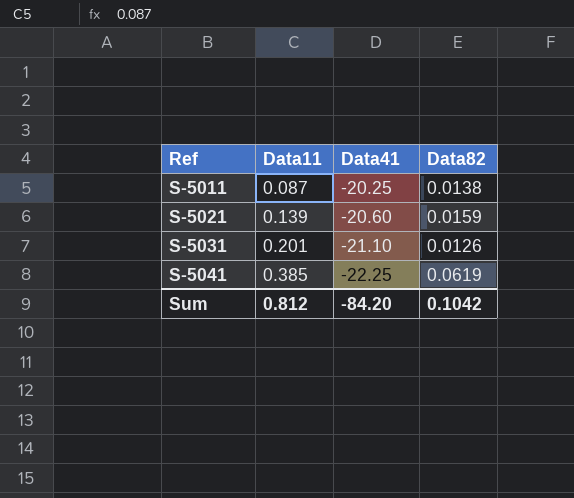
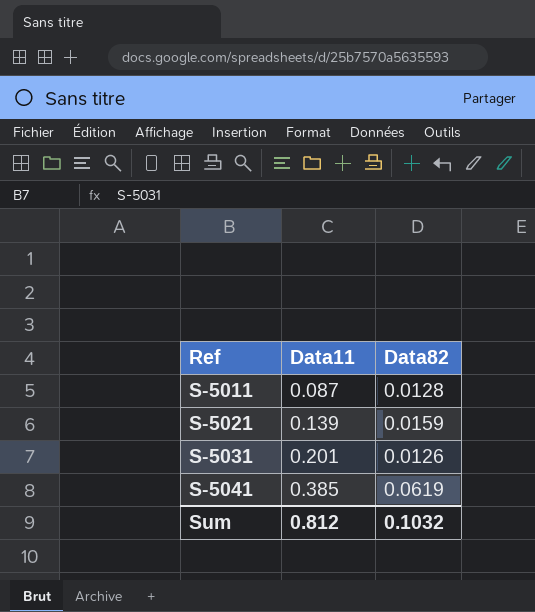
column Data41 | position: 3 -> none
S-5011 | Data82: 0.0138 -> 0.0128
Sum | Data82: 0.1042 -> 0.1032

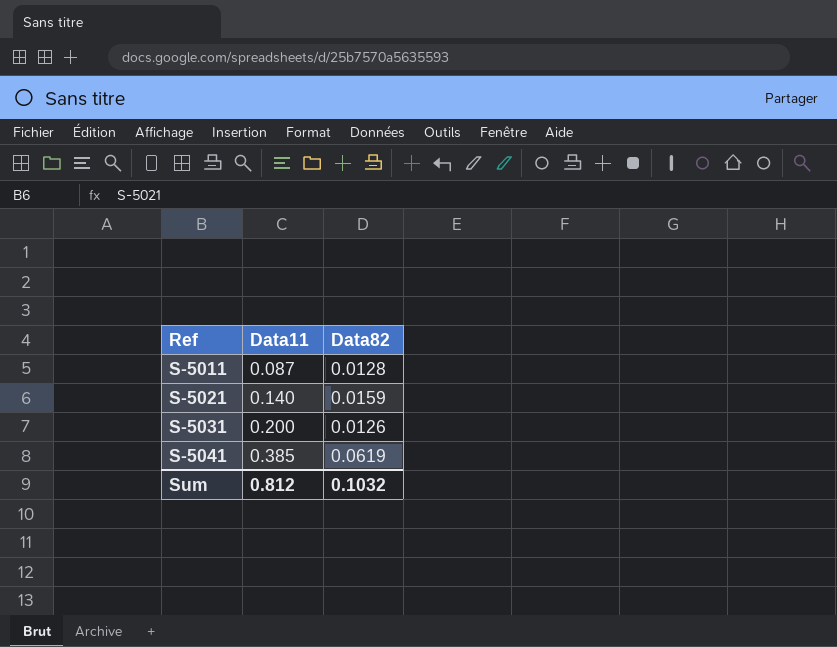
S-5021 | Data11: 0.139 -> 0.140
S-5031 | Data11: 0.201 -> 0.200

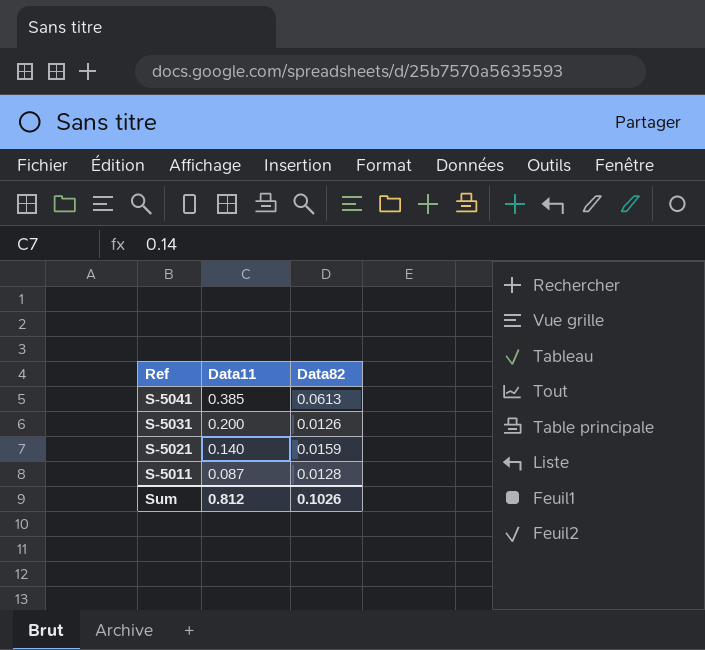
row order: Ref ascending -> Ref descending
S-5041 | Data82: 0.0619 -> 0.0613
Sum | Data82: 0.1032 -> 0.1026

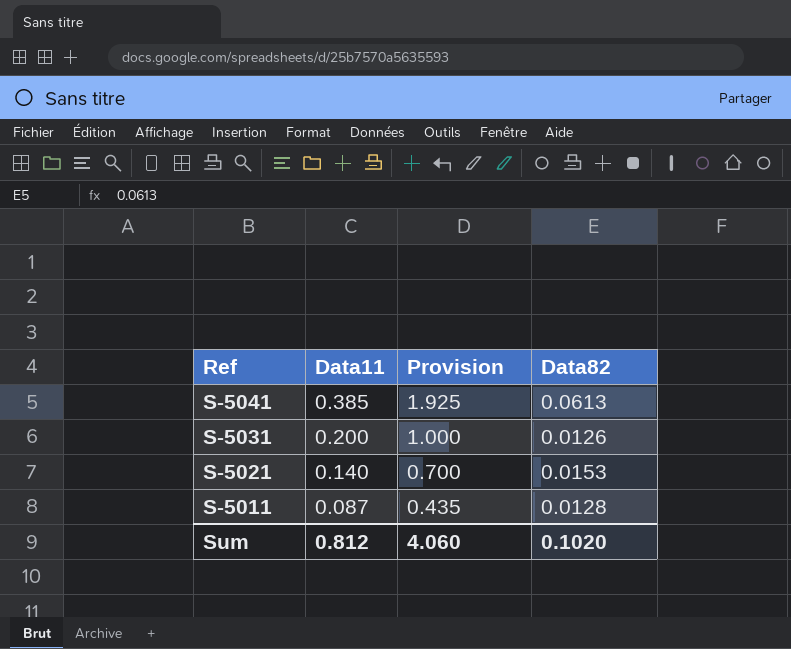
column Provision | formula: none -> [Data11] * 5
S-5021 | Data82: 0.0159 -> 0.0153
Sum | Data82: 0.1026 -> 0.1020

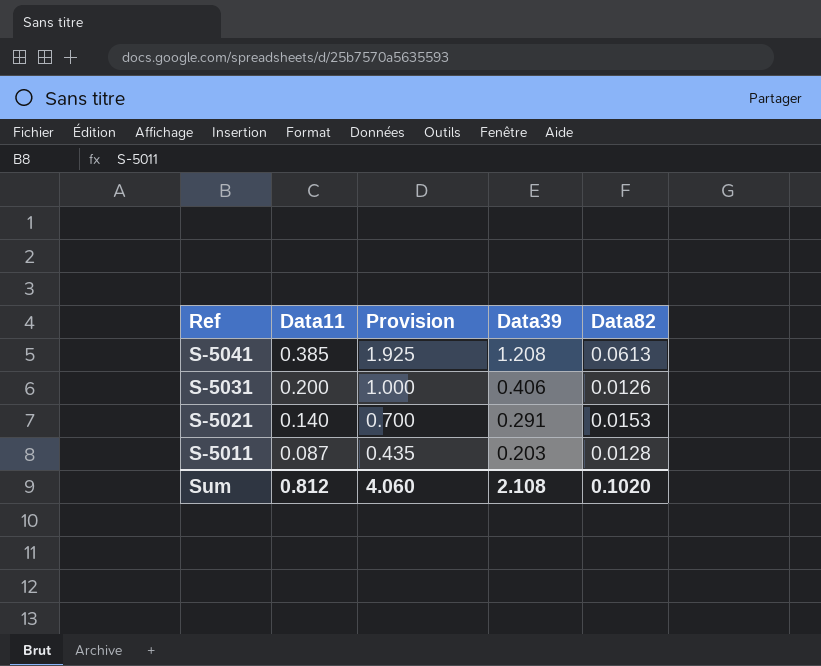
column Data39 | position: none -> 4

